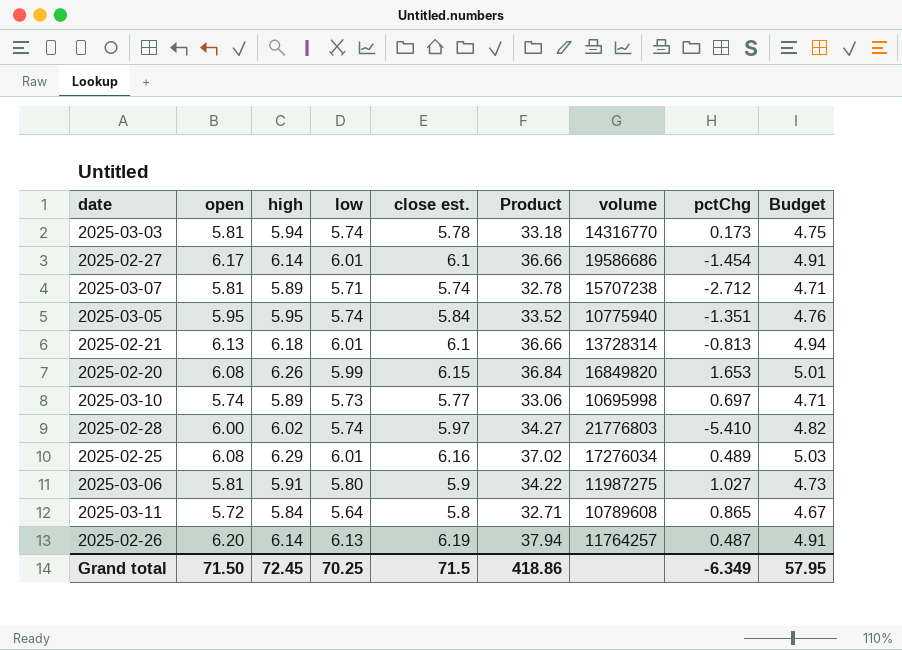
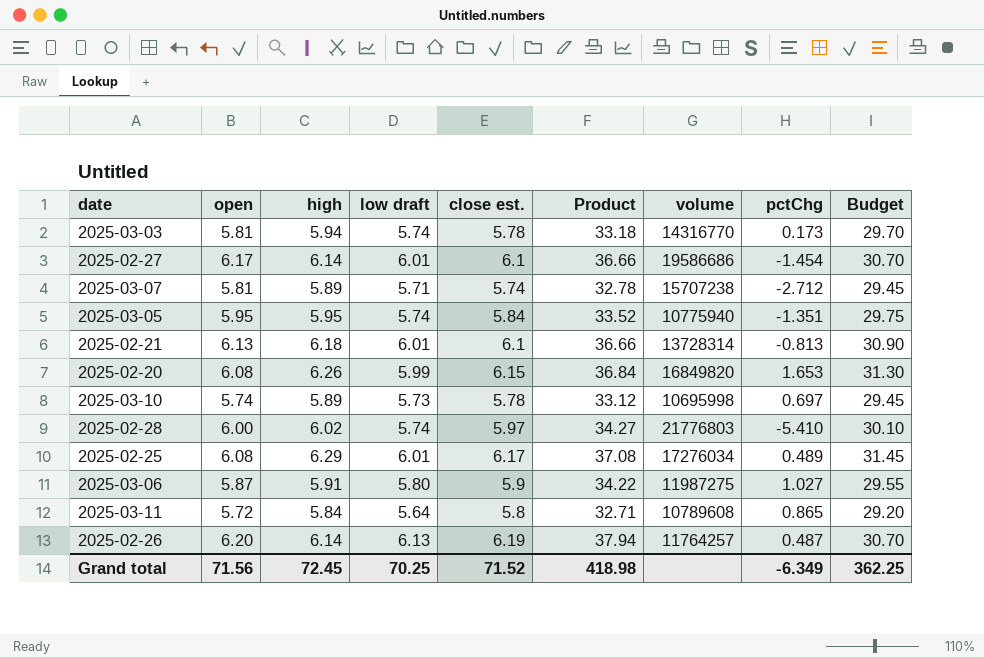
column name: low -> low draft
column Budget | formula: [high] * 0.8 -> [high] * 5
2025-03-10 | close est.: 5.77 -> 5.78
2025-03-10 | Product: 33.06 -> 33.12
2025-02-25 | close est.: 6.16 -> 6.17
2025-02-25 | Product: 37.02 -> 37.08
2025-03-06 | open: 5.81 -> 5.87
Grand total | open: 71.50 -> 71.56
Grand total | close est.: 71.5 -> 71.52
Grand total | Product: 418.86 -> 418.98
Grand total | Budget: 57.95 -> 362.25

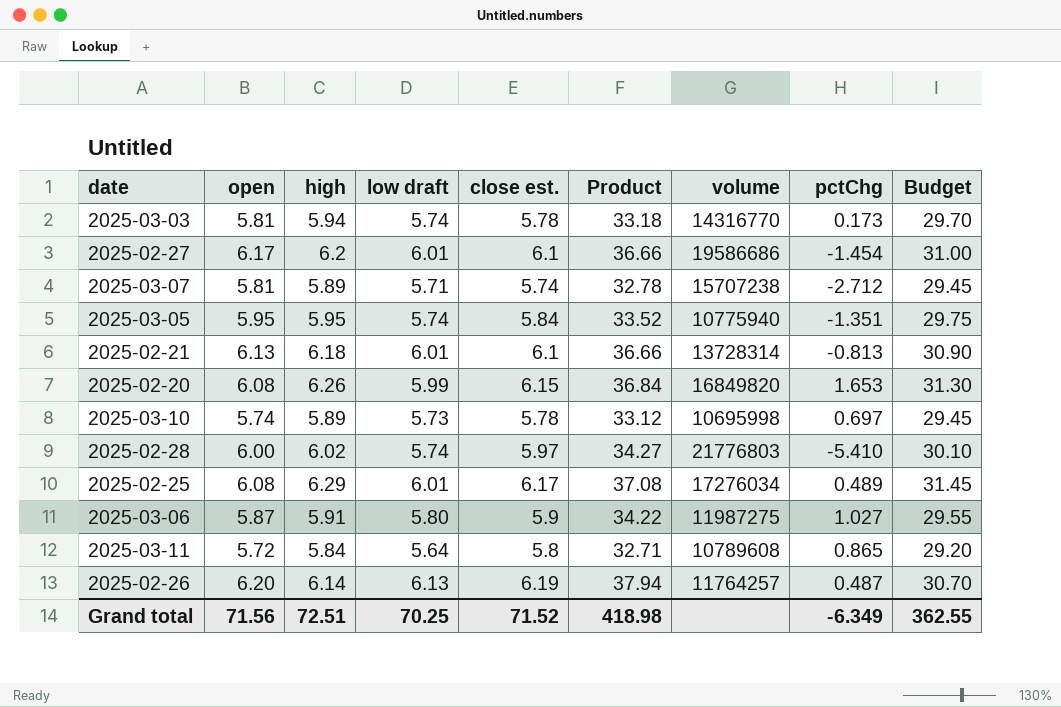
2025-02-27 | high: 6.14 -> 6.2
2025-02-27 | Budget: 30.70 -> 31.00
Grand total | high: 72.45 -> 72.51
Grand total | Budget: 362.25 -> 362.55

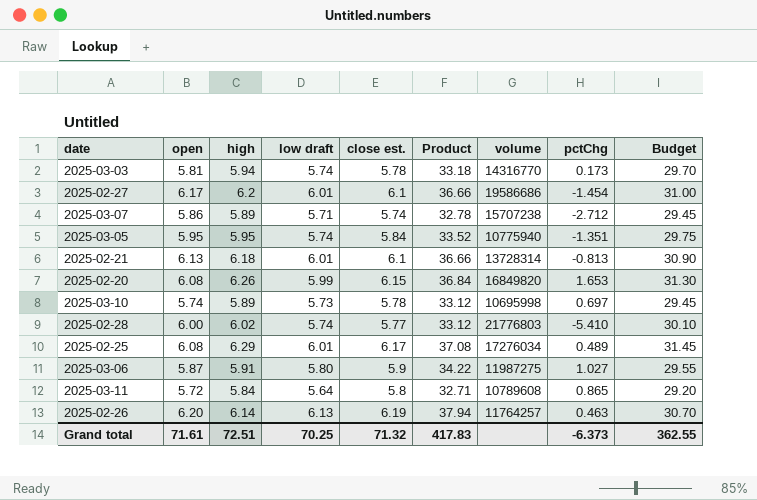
2025-03-07 | open: 5.81 -> 5.86
2025-02-28 | close est.: 5.97 -> 5.77
2025-02-28 | Product: 34.27 -> 33.12
2025-02-26 | pctChg: 0.487 -> 0.463
Grand total | open: 71.56 -> 71.61
Grand total | close est.: 71.52 -> 71.32
Grand total | Product: 418.98 -> 417.83
Grand total | pctChg: -6.349 -> -6.373

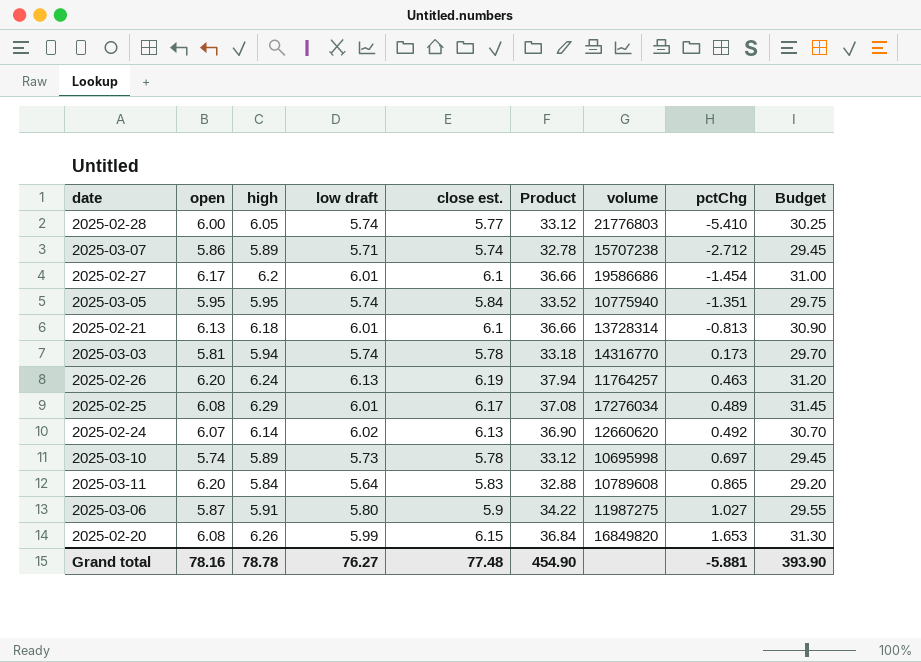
row order: none -> pctChg ascending
2025-02-28 | high: 6.02 -> 6.05
2025-02-28 | Budget: 30.10 -> 30.25
2025-02-26 | high: 6.14 -> 6.24
2025-02-26 | Budget: 30.70 -> 31.20
row 2025-02-24: none -> 6.07 | 6.14 | 6.02 | 6.13 | 36.90 | 12660620 | 0.492 | 30.70
2025-03-11 | open: 5.72 -> 6.20
2025-03-11 | close est.: 5.8 -> 5.83
2025-03-11 | Product: 32.71 -> 32.88
Grand total | open: 71.61 -> 78.16
Grand total | high: 72.51 -> 78.78
Grand total | low draft: 70.25 -> 76.27
Grand total | close est.: 71.32 -> 77.48
Grand total | Product: 417.83 -> 454.90
Grand total | pctChg: -6.373 -> -5.881
Grand total | Budget: 362.55 -> 393.90

